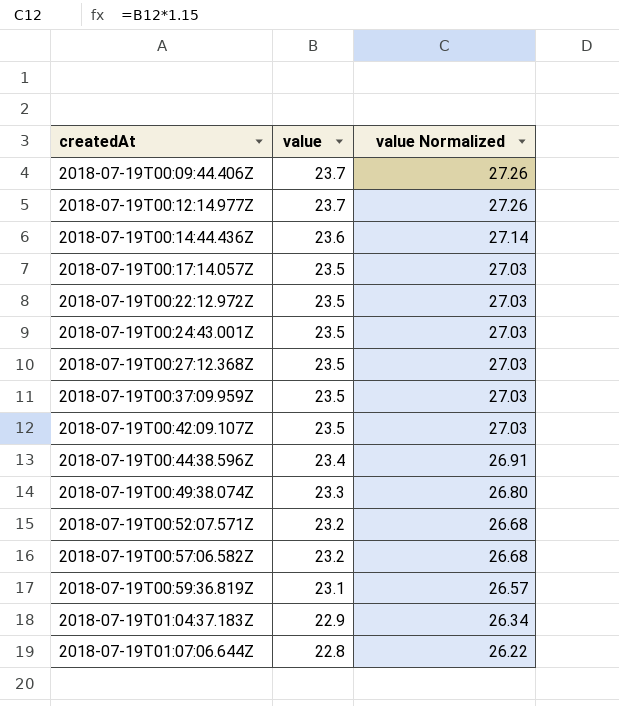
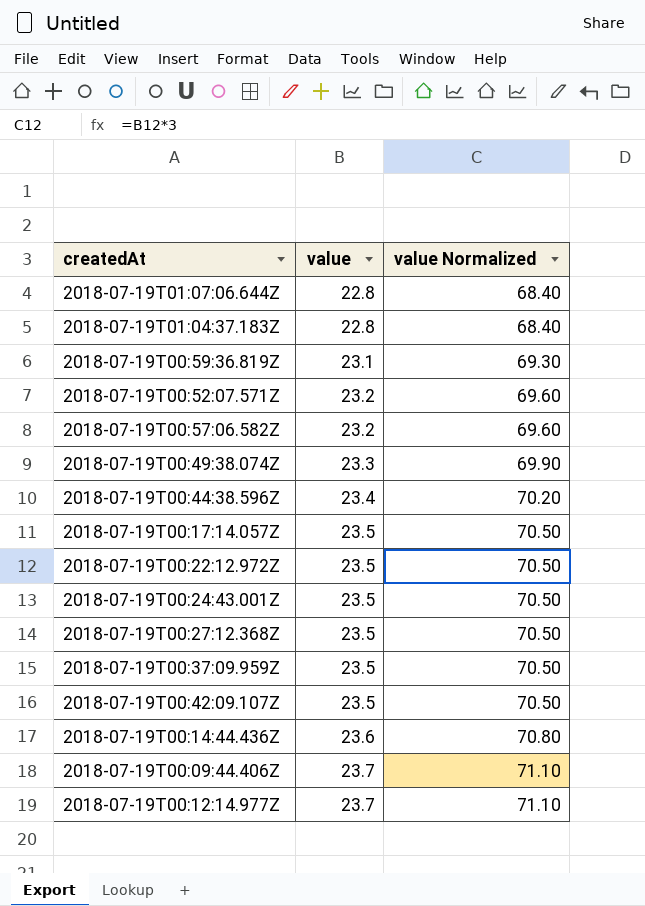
row order: createdAt ascending -> value ascending
column value Normalized | formula: [value] * 1.15 -> [value] * 3
2018-07-19T01:04:37.183Z | value: 22.9 -> 22.8

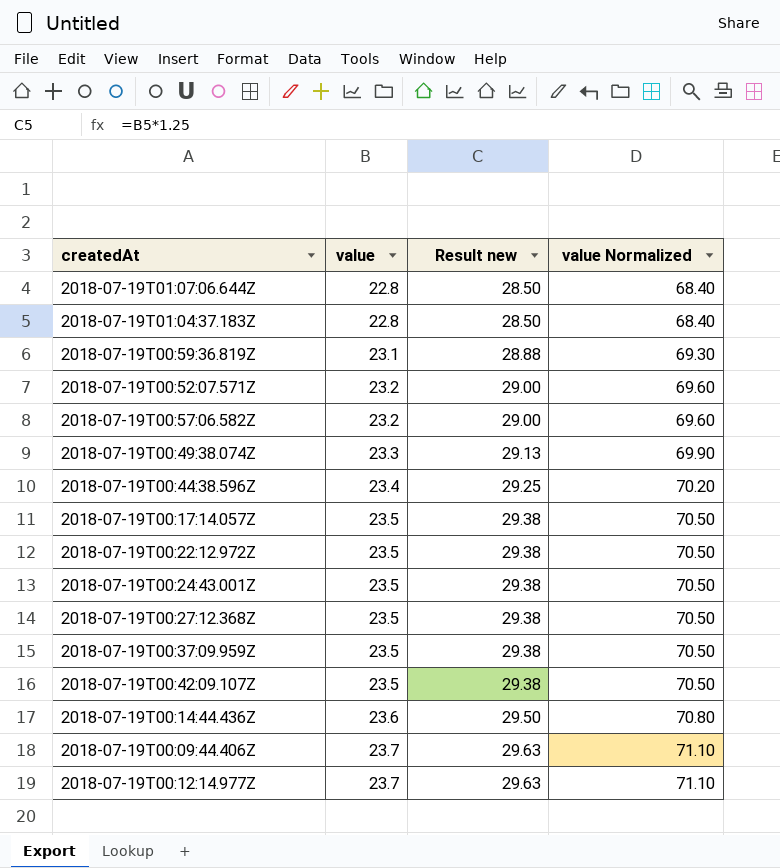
column Result new | formula: none -> [value] * 1.25

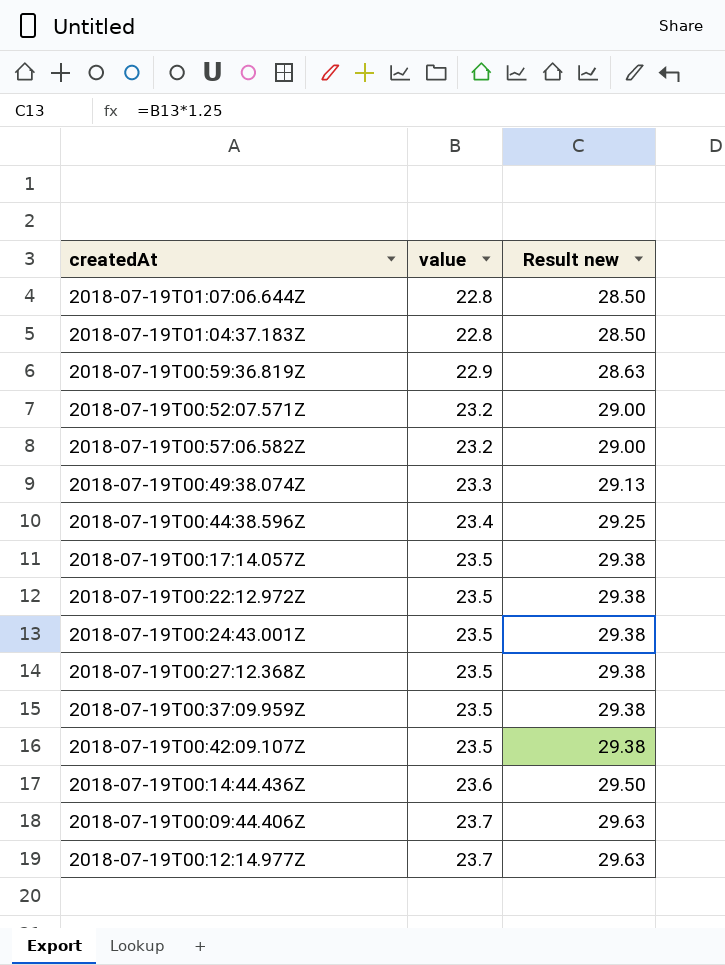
column value Normalized | formula: [value] * 3 -> none
2018-07-19T00:59:36.819Z | value: 23.1 -> 22.9
2018-07-19T00:59:36.819Z | Result new: 28.88 -> 28.63

